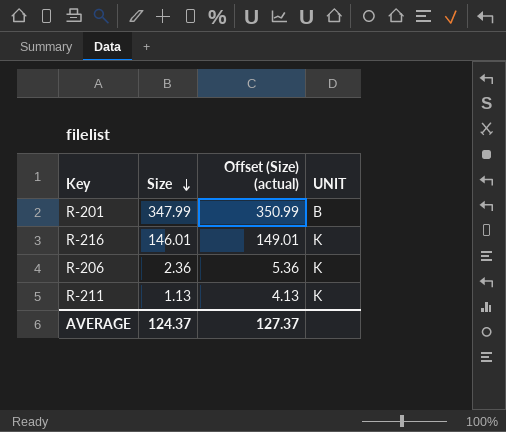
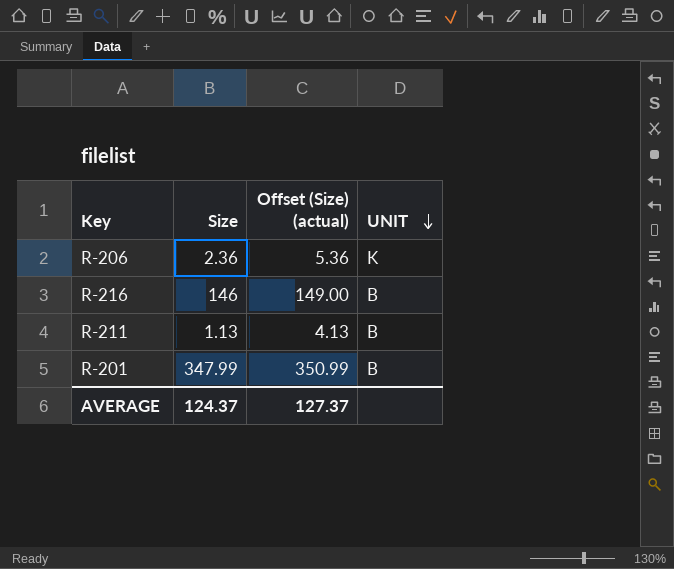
row order: Size descending -> UNIT descending
R-216 | Size: 146.01 -> 146
R-216 | Offset (Size) (actual): 149.01 -> 149.00
R-216 | UNIT: K -> B
R-211 | UNIT: K -> B

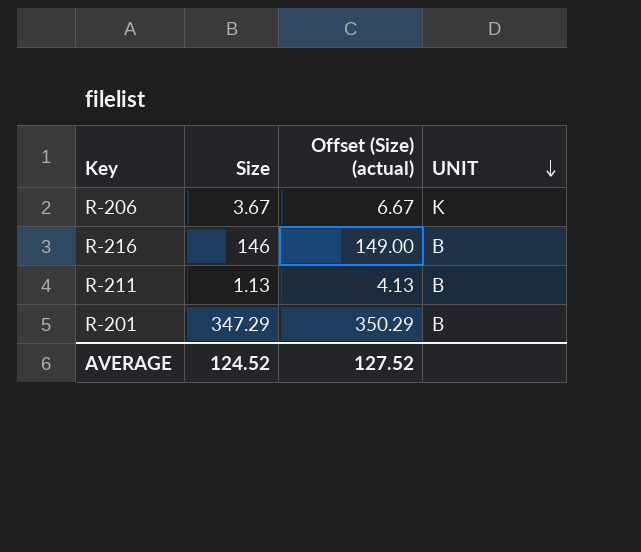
R-206 | Size: 2.36 -> 3.67
R-206 | Offset (Size) (actual): 5.36 -> 6.67
R-201 | Size: 347.99 -> 347.29
R-201 | Offset (Size) (actual): 350.99 -> 350.29
AVERAGE | Size: 124.37 -> 124.52
AVERAGE | Offset (Size) (actual): 127.37 -> 127.52

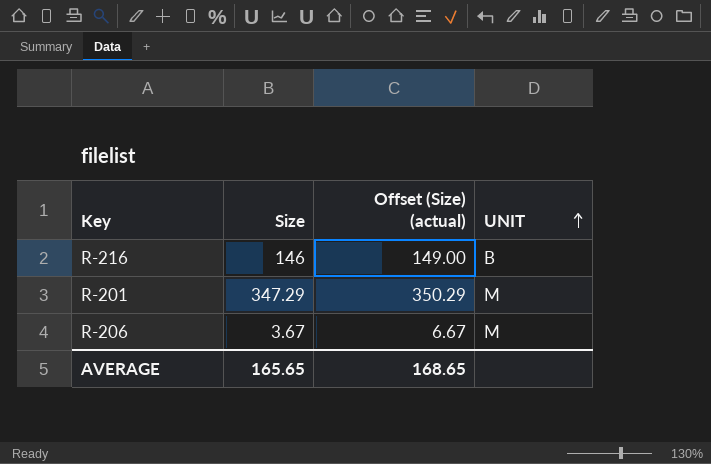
row order: UNIT descending -> UNIT ascending
row R-211: 1.13 | 4.13 | B -> none
R-201 | UNIT: B -> M
R-206 | UNIT: K -> M
AVERAGE | Size: 124.52 -> 165.65
AVERAGE | Offset (Size) (actual): 127.52 -> 168.65

